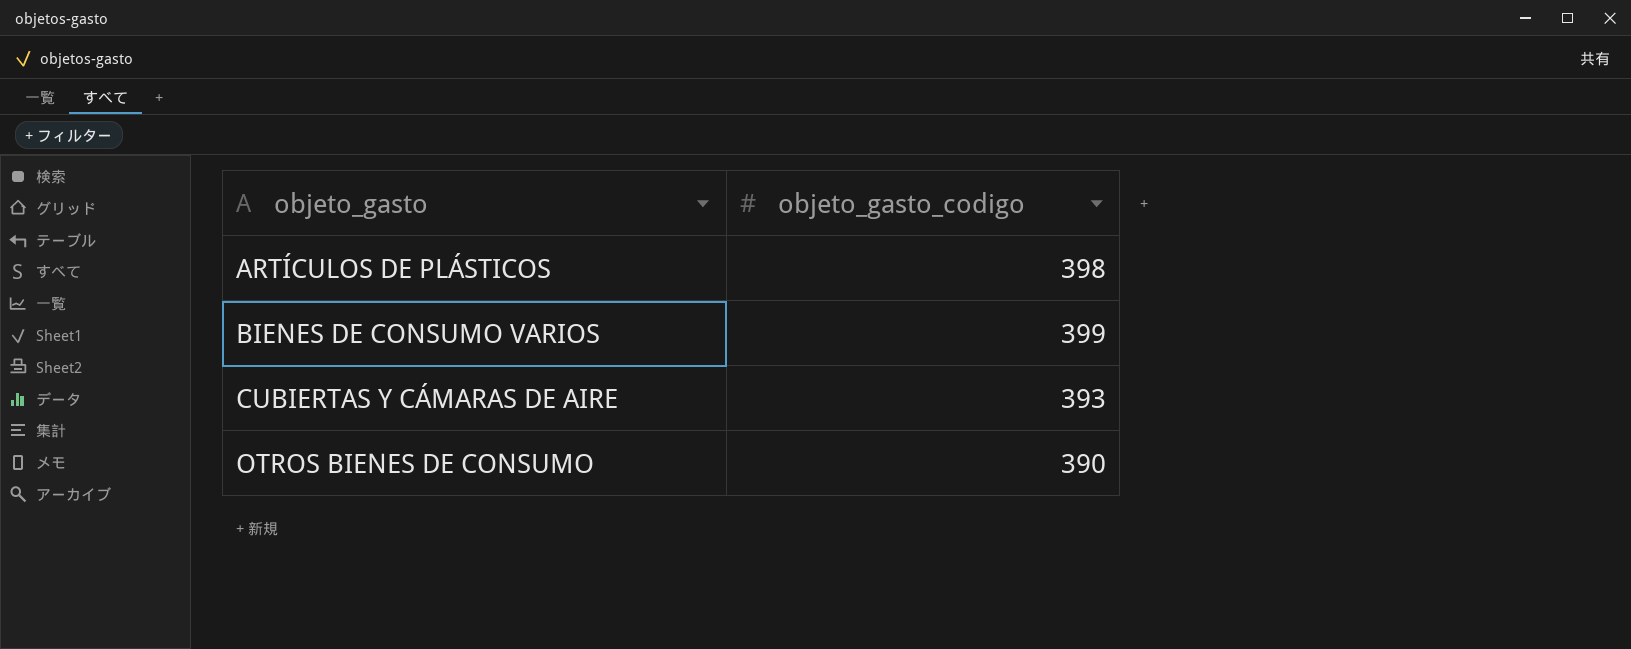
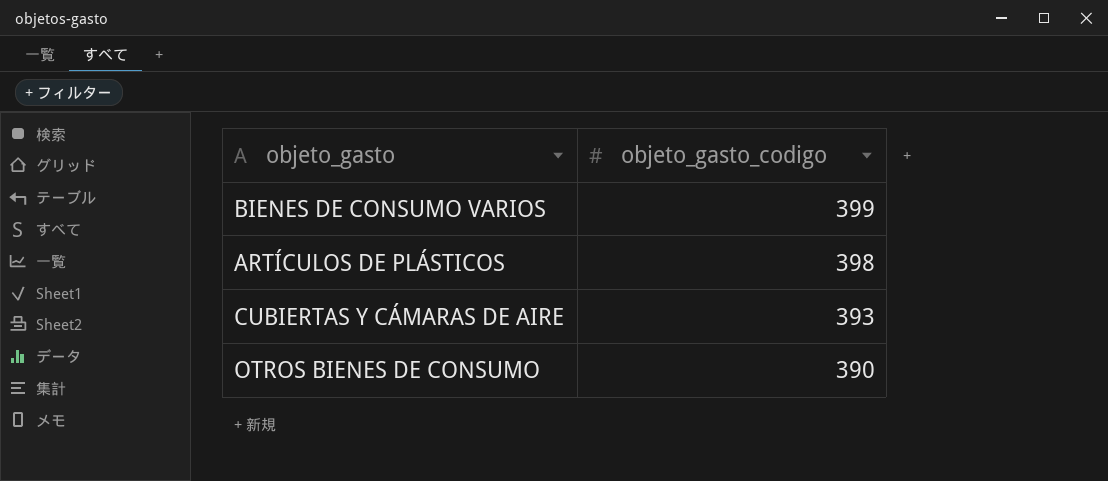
row order: objeto_gasto ascending -> objeto_gasto_codigo descending

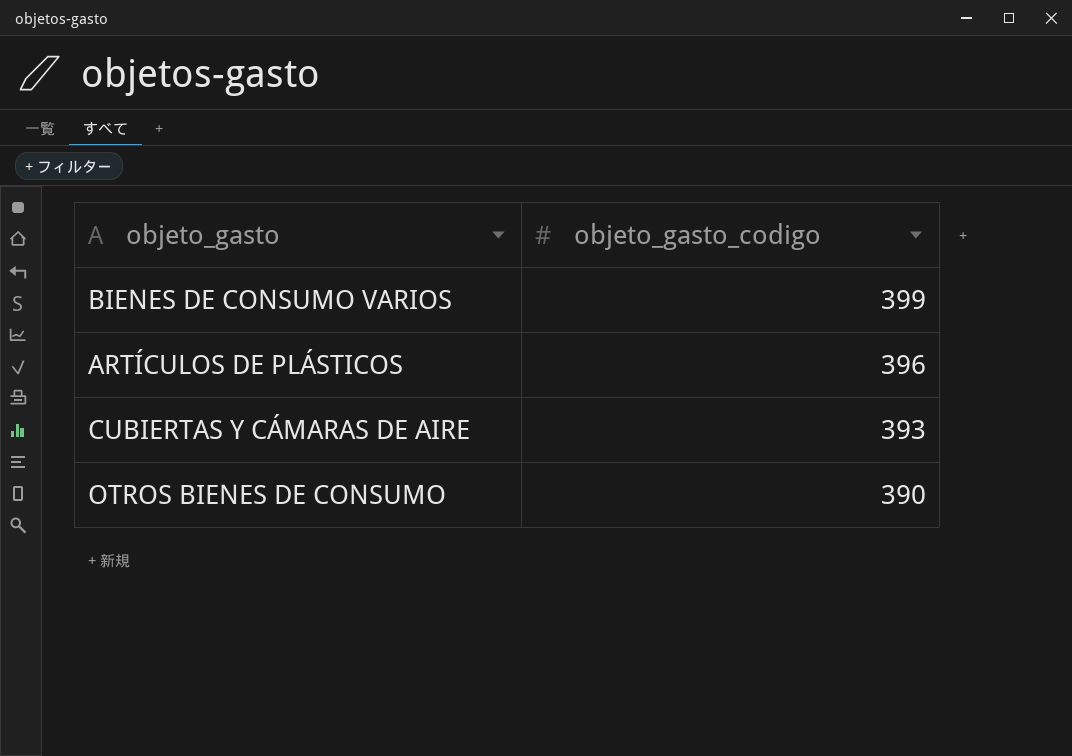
ARTÍCULOS DE PLÁSTICOS | objeto_gasto_codigo: 398 -> 396

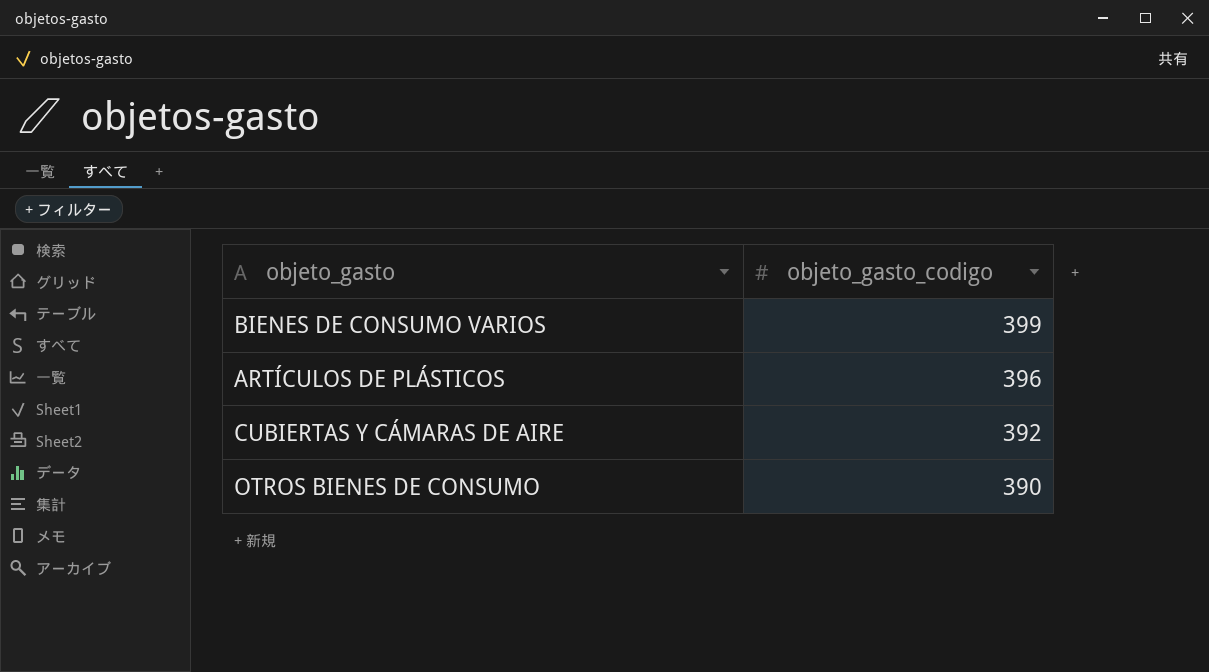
CUBIERTAS Y CÁMARAS DE AIRE | objeto_gasto_codigo: 393 -> 392

